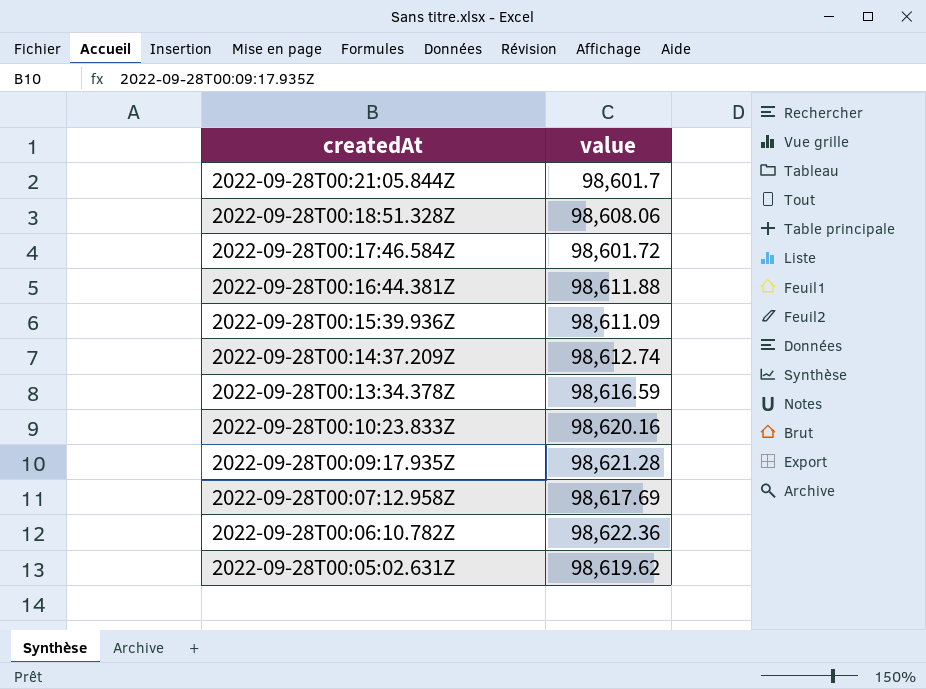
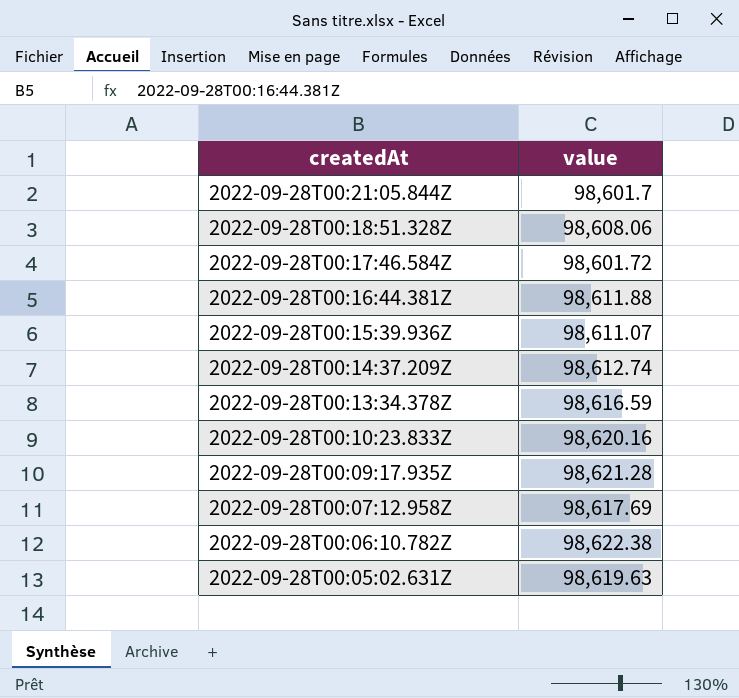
2022-09-28T00:15:39.936Z | value: 98,611.09 -> 98,611.07
2022-09-28T00:06:10.782Z | value: 98,622.36 -> 98,622.38
2022-09-28T00:05:02.631Z | value: 98,619.62 -> 98,619.63

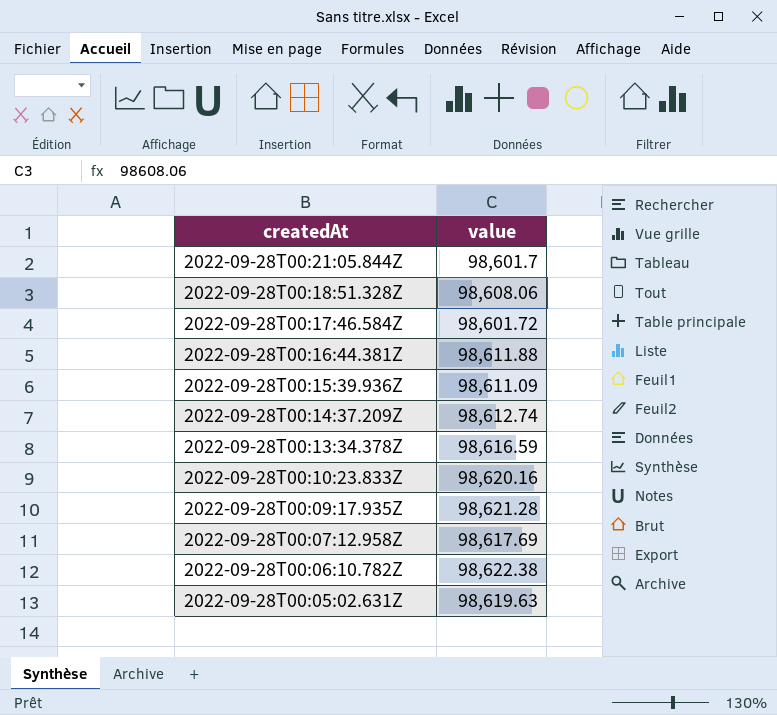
2022-09-28T00:15:39.936Z | value: 98,611.07 -> 98,611.09

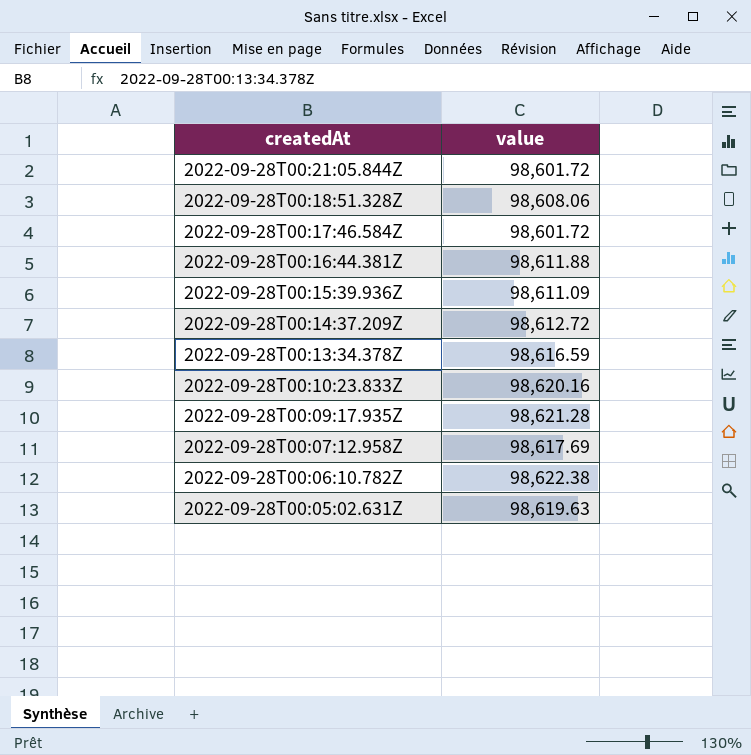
2022-09-28T00:21:05.844Z | value: 98,601.7 -> 98,601.72
2022-09-28T00:14:37.209Z | value: 98,612.74 -> 98,612.72

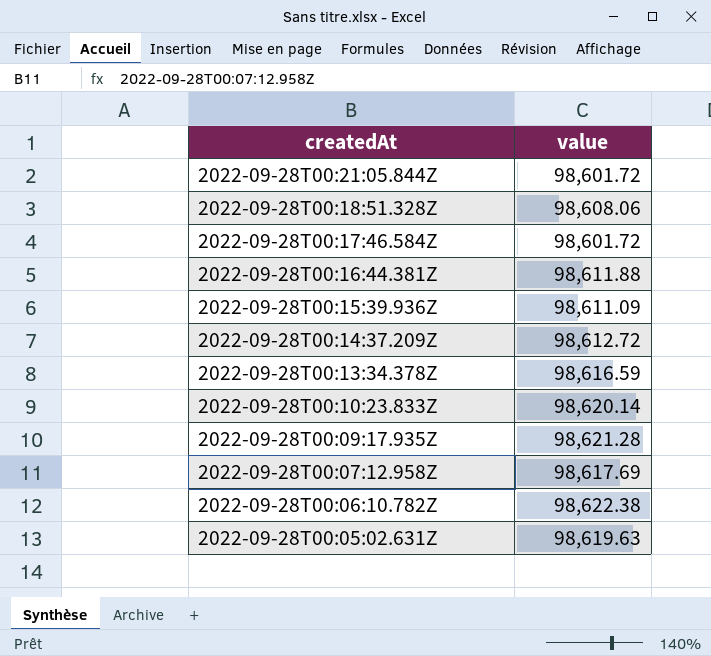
2022-09-28T00:10:23.833Z | value: 98,620.16 -> 98,620.14

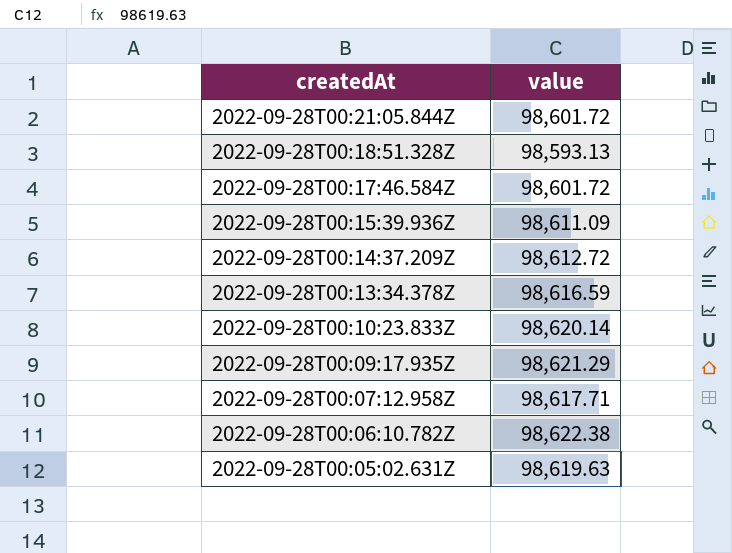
row 2022-09-28T00:16:44.381Z: 98,611.88 -> none
2022-09-28T00:18:51.328Z | value: 98,608.06 -> 98,593.13
2022-09-28T00:09:17.935Z | value: 98,621.28 -> 98,621.29
2022-09-28T00:07:12.958Z | value: 98,617.69 -> 98,617.71

